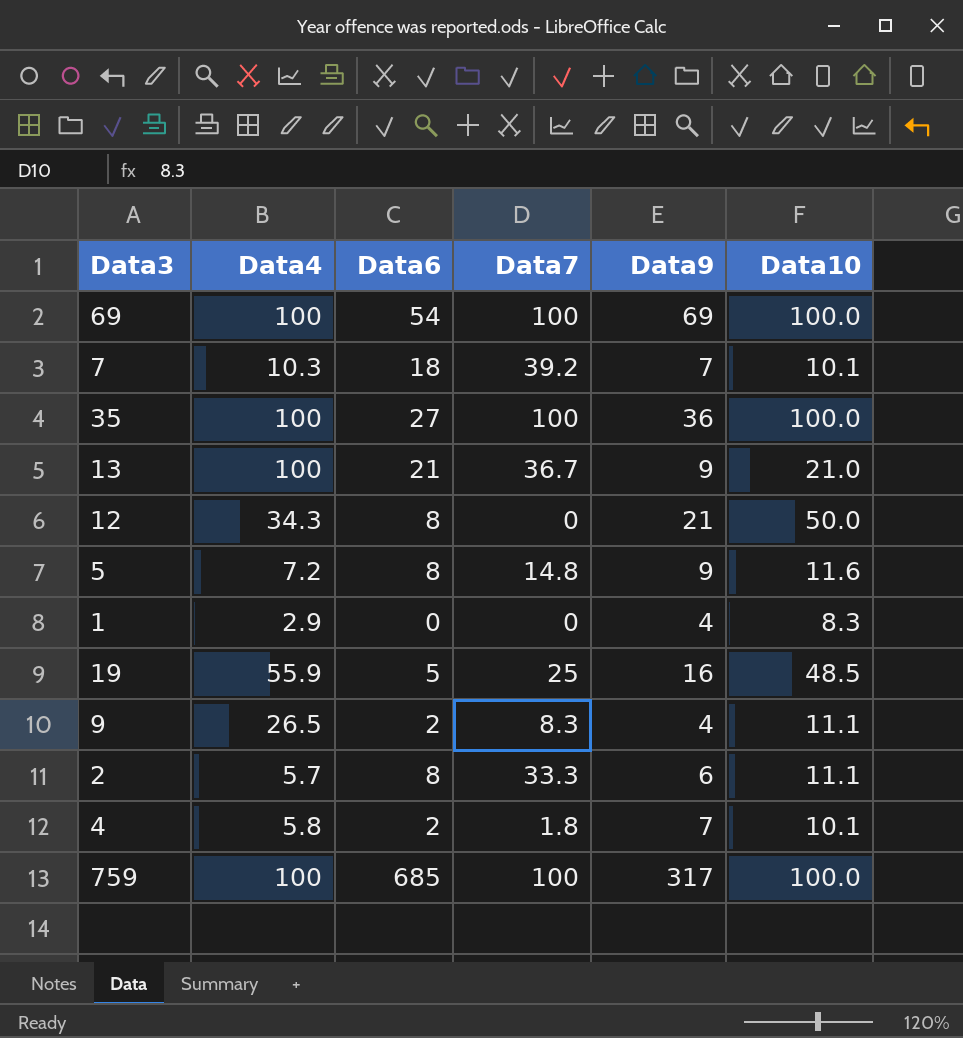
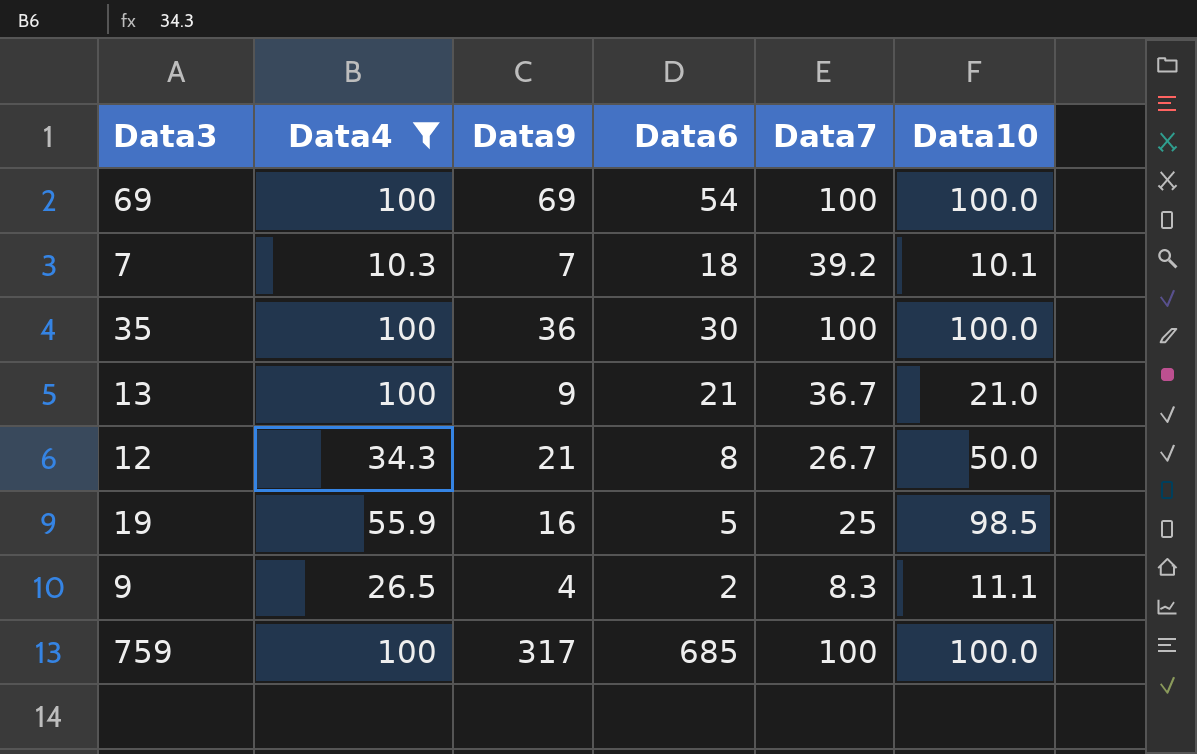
filter: none -> Data4 >= 10.3
column Data9 | position: 5 -> 3
35 | Data6: 27 -> 30
12 | Data7: 0 -> 26.7
19 | Data10: 48.5 -> 98.5

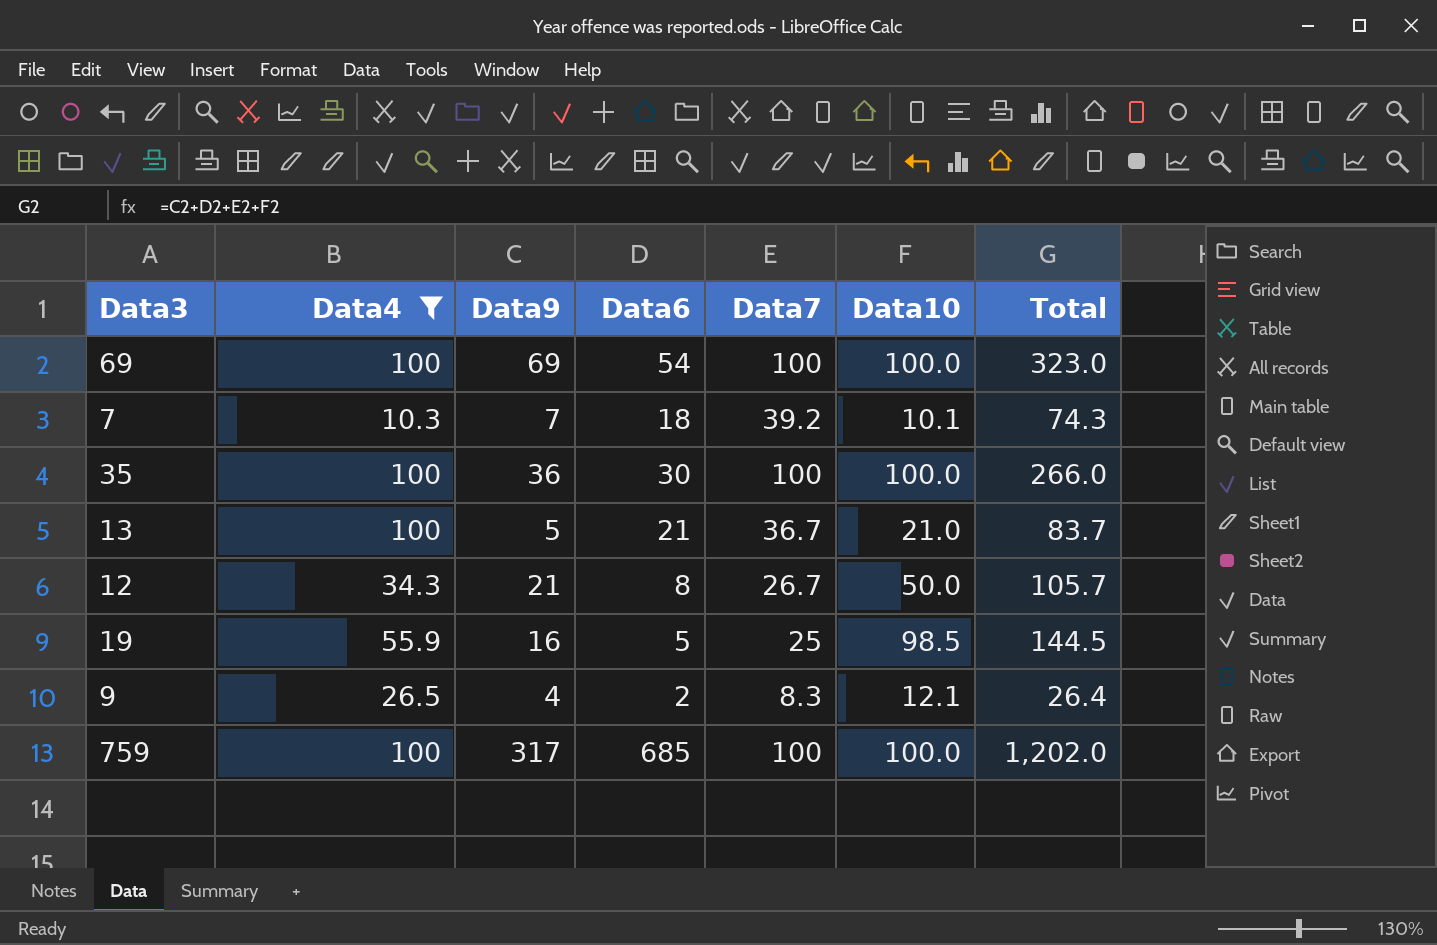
column Total | formula: none -> [Data9] + [Data6] + [Data7] + [Data10]
13 | Data9: 9 -> 5
9 | Data10: 11.1 -> 12.1

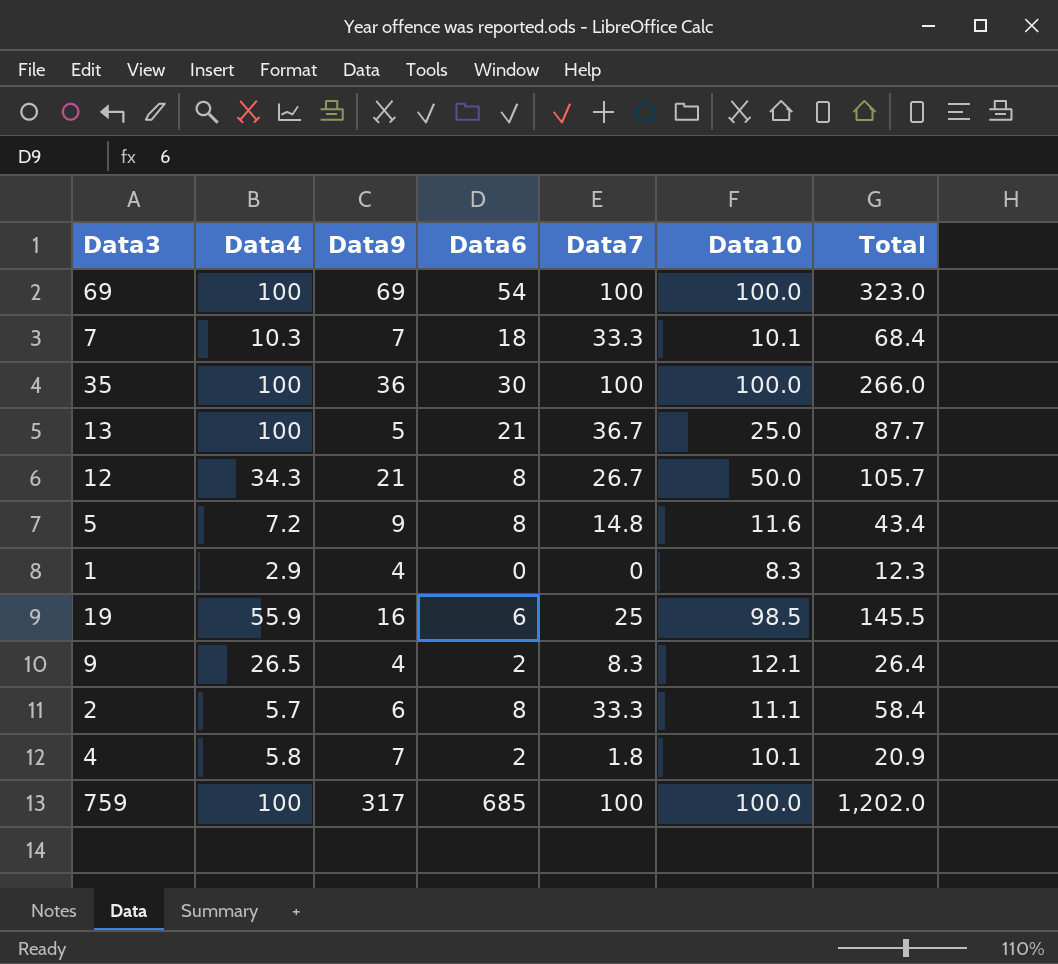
filter: Data4 >= 10.3 -> none
7 | Data7: 39.2 -> 33.3
7 | Total: 74.3 -> 68.4
13 | Data10: 21.0 -> 25.0
13 | Total: 83.7 -> 87.7
19 | Data6: 5 -> 6
19 | Total: 144.5 -> 145.5

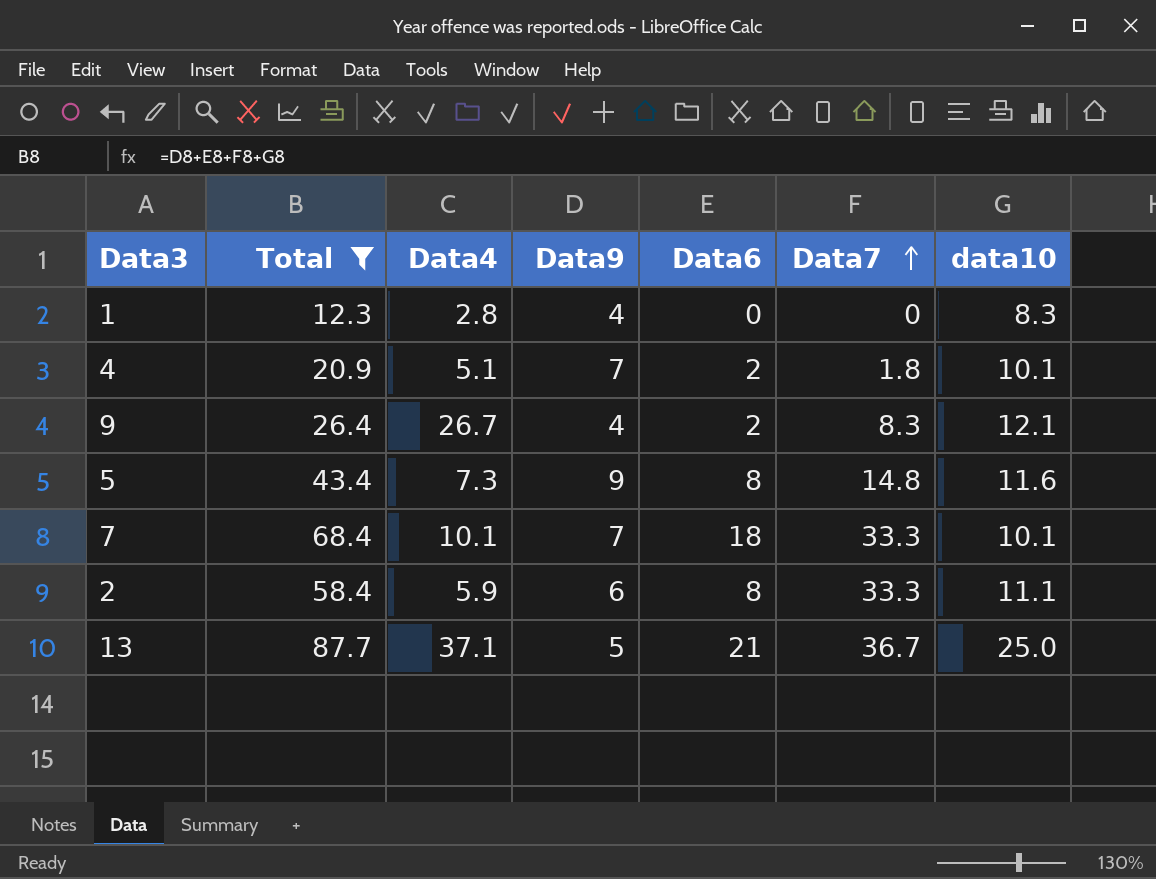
filter: none -> Total <= 87.7
row order: none -> Data7 ascending
column Total | position: 7 -> 2
column name: Data10 -> data10
1 | Data4: 2.9 -> 2.8
4 | Data4: 5.8 -> 5.1
9 | Data4: 26.5 -> 26.7
5 | Data4: 7.2 -> 7.3
7 | Data4: 10.3 -> 10.1
2 | Data4: 5.7 -> 5.9
13 | Data4: 100 -> 37.1

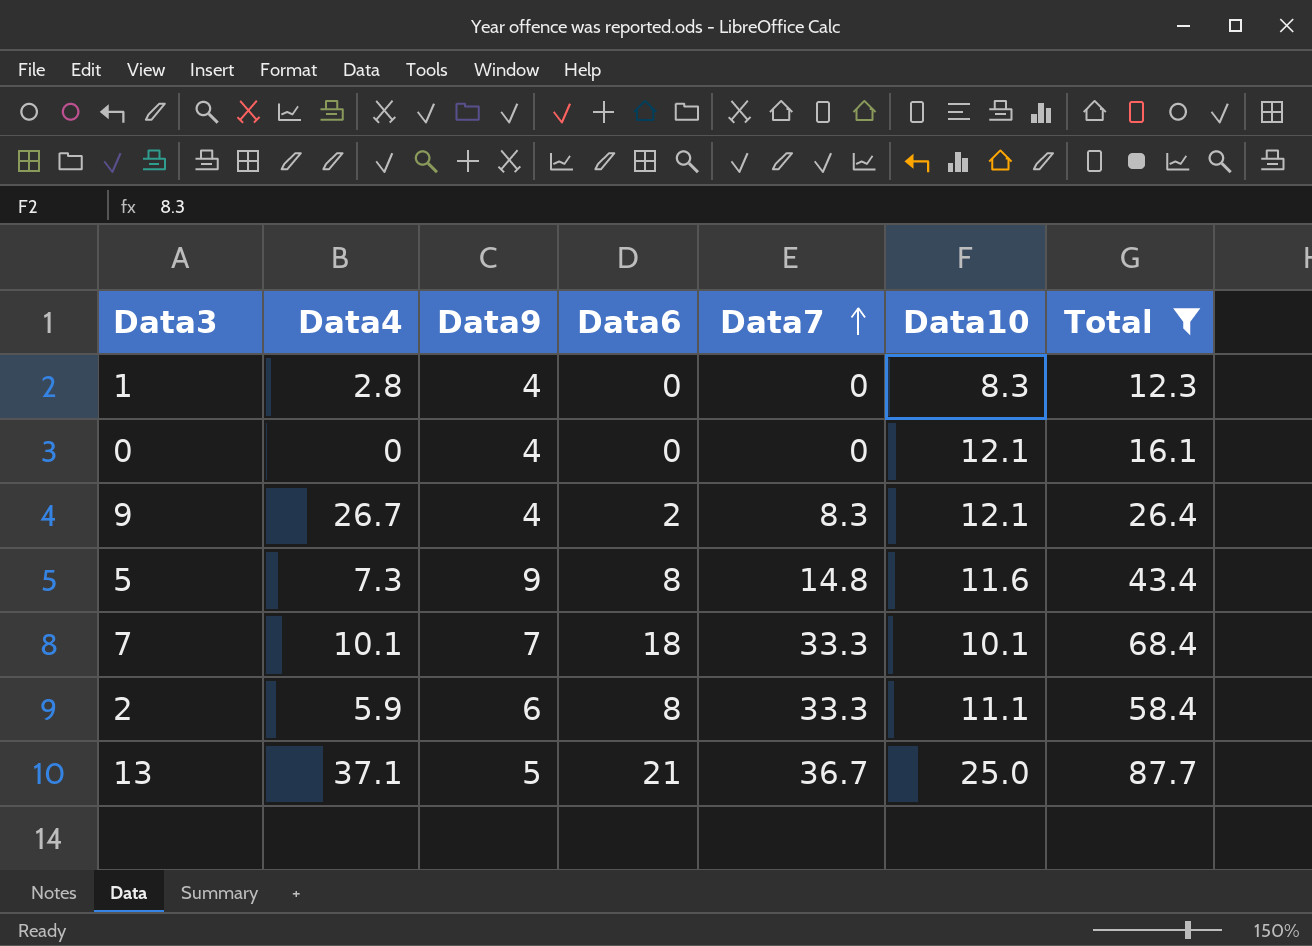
column name: data10 -> Data10
column Total | position: 2 -> 7
row 4: 20.9 | 5.1 | 7 | 2 | 1.8 | 10.1 -> none
row 0: none -> 0 | 4 | 0 | 0 | 12.1 | 16.1

